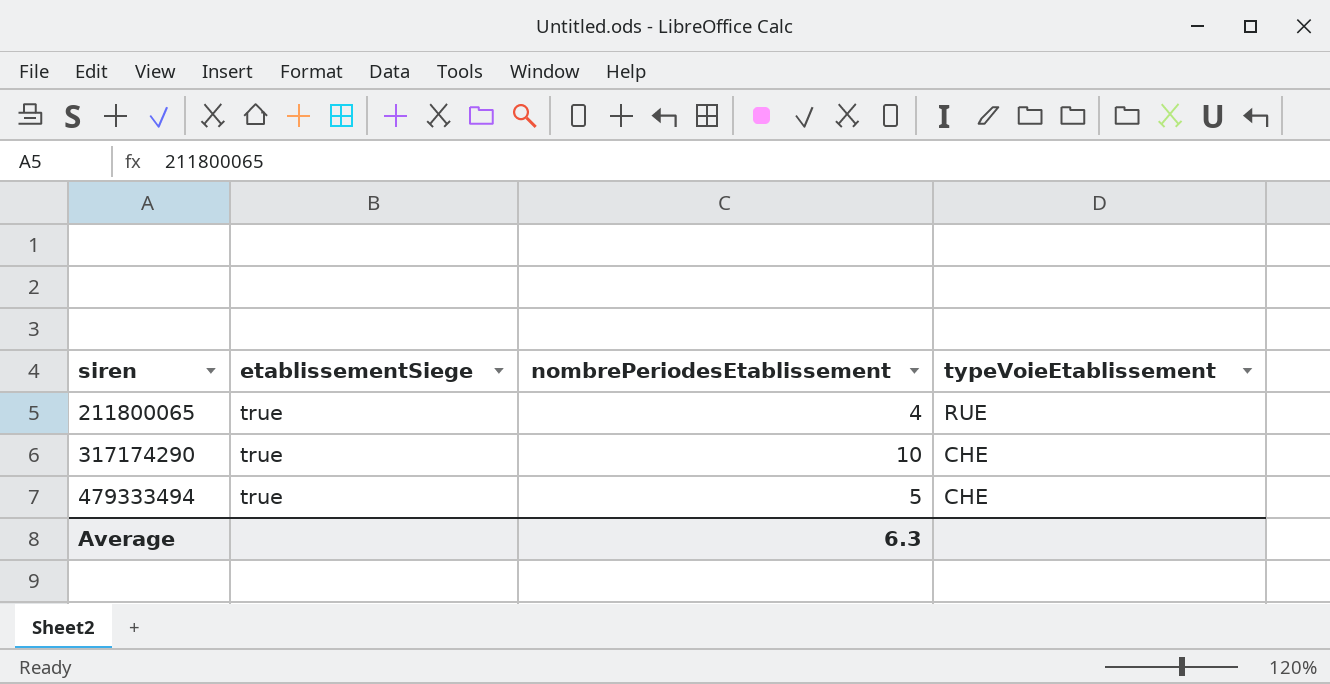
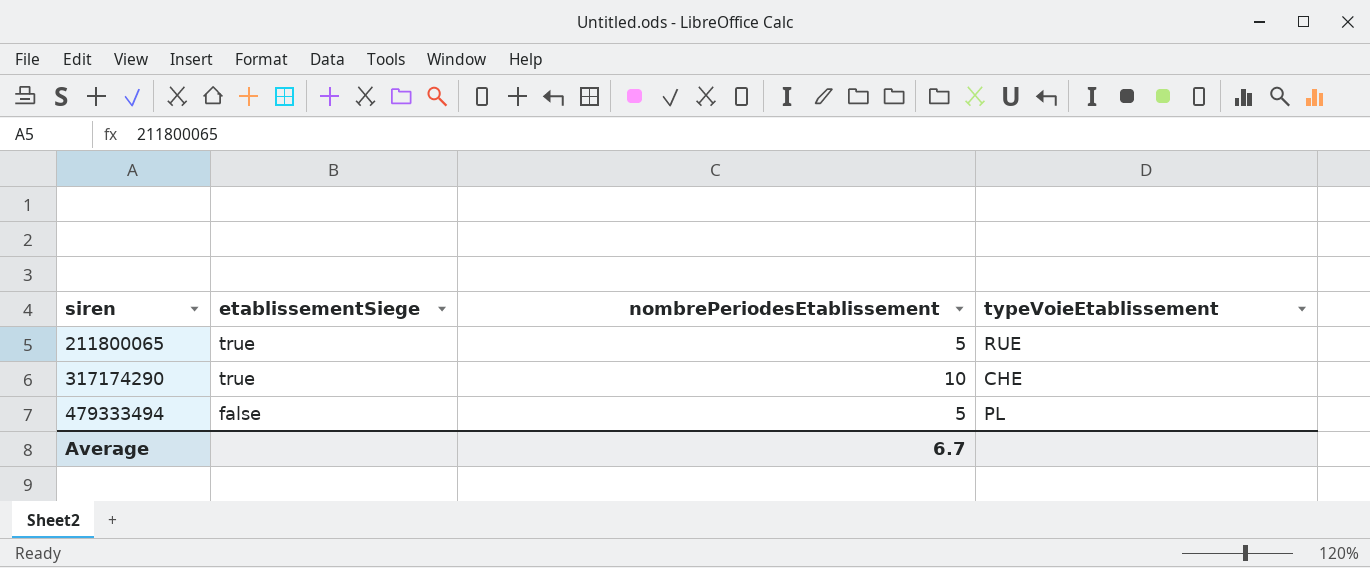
211800065 | nombrePeriodesEtablissement: 4 -> 5
479333494 | etablissementSiege: true -> false
479333494 | typeVoieEtablissement: CHE -> PL
Average | nombrePeriodesEtablissement: 6.3 -> 6.7

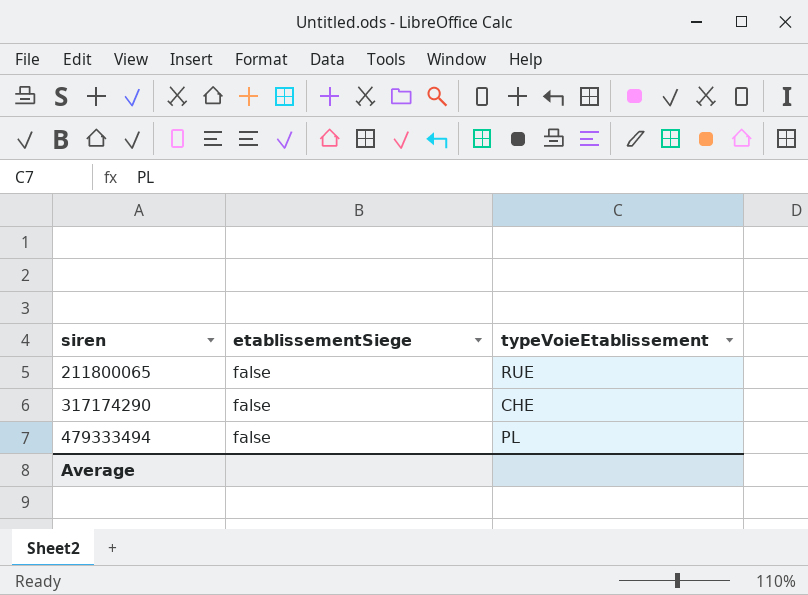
column nombrePeriodesEtablissement | position: 3 -> none
211800065 | etablissementSiege: true -> false
317174290 | etablissementSiege: true -> false

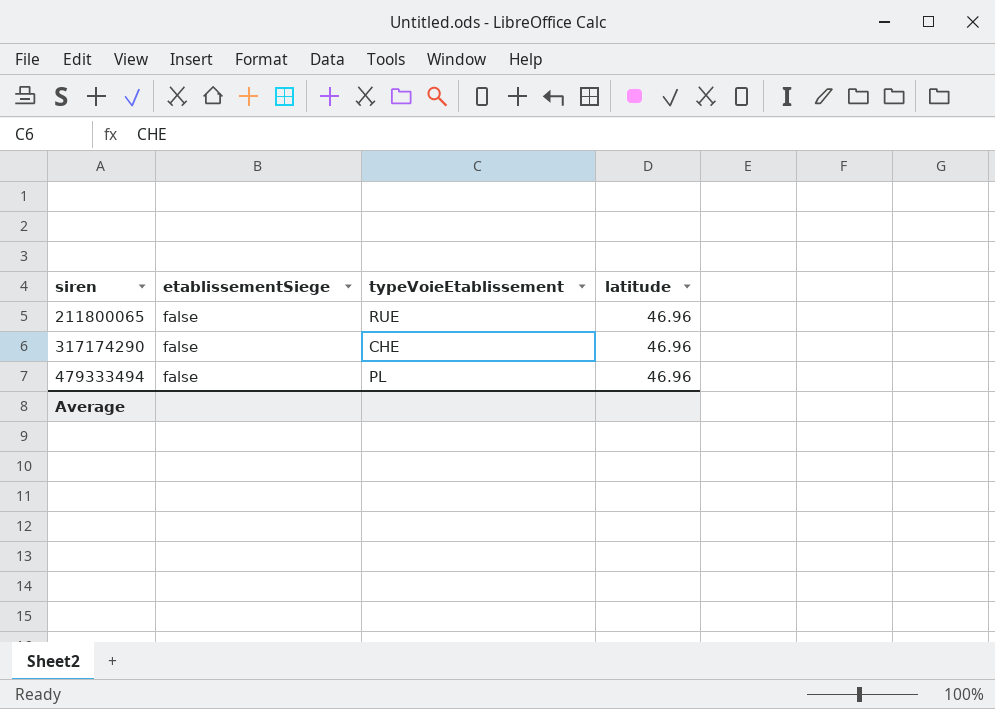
column latitude | position: none -> 4

